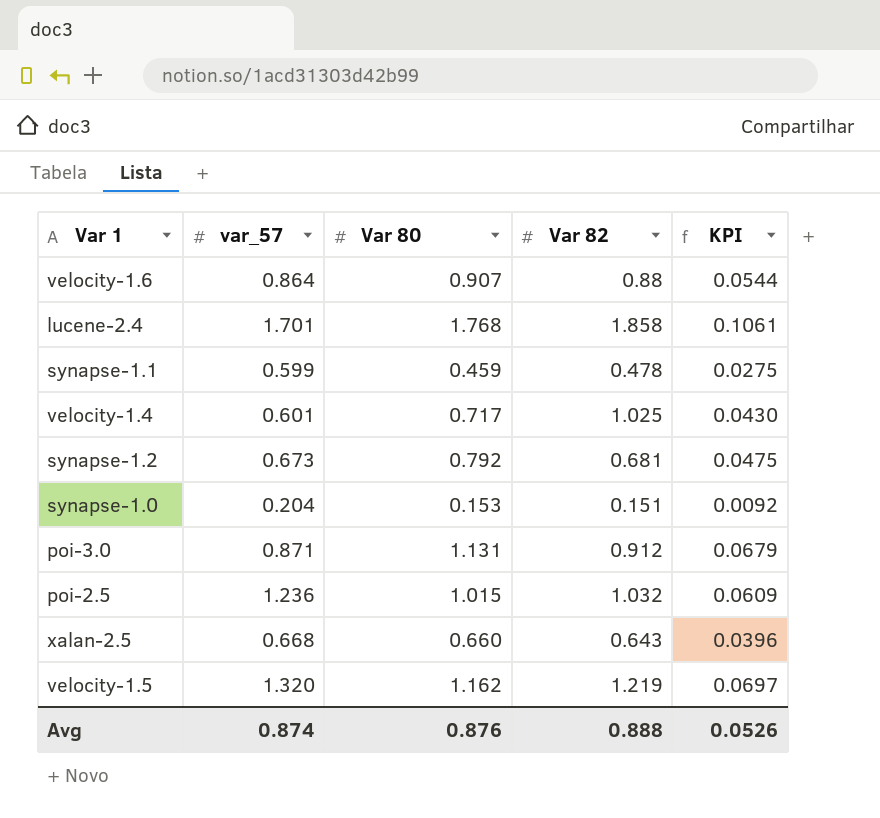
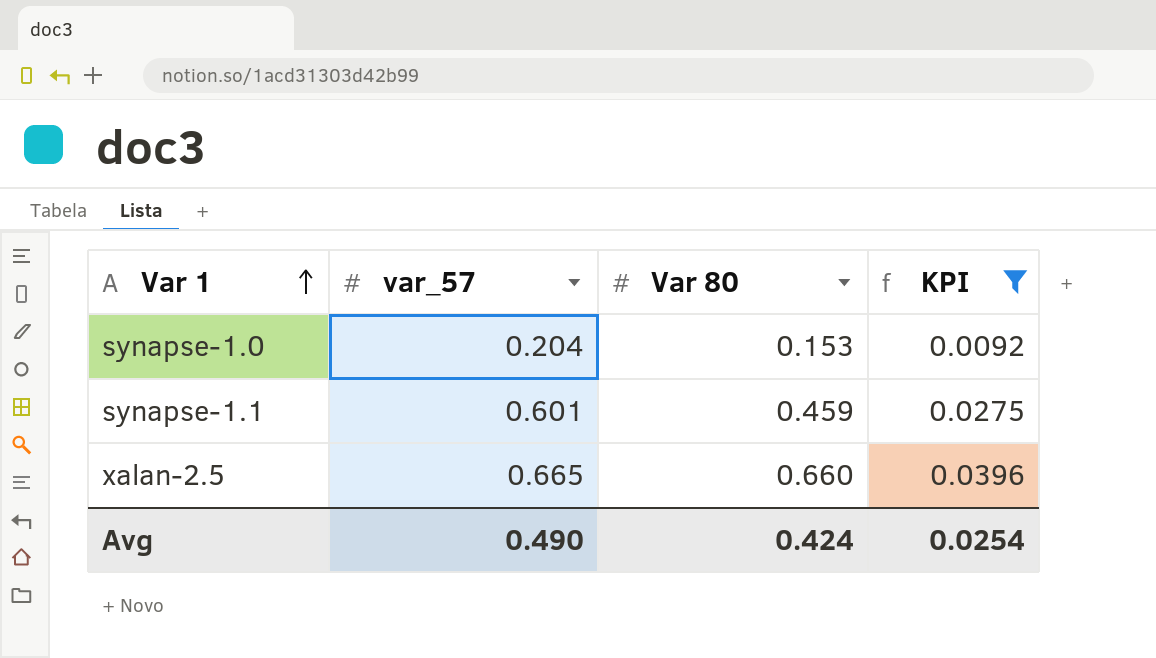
filter: none -> KPI <= 0.0396
row order: none -> Var 1 ascending
column Var 82 | position: 4 -> none
synapse-1.1 | var_57: 0.599 -> 0.601
xalan-2.5 | var_57: 0.668 -> 0.665
Avg | var_57: 0.874 -> 0.490
Avg | Var 80: 0.876 -> 0.424
Avg | KPI: 0.0526 -> 0.0254

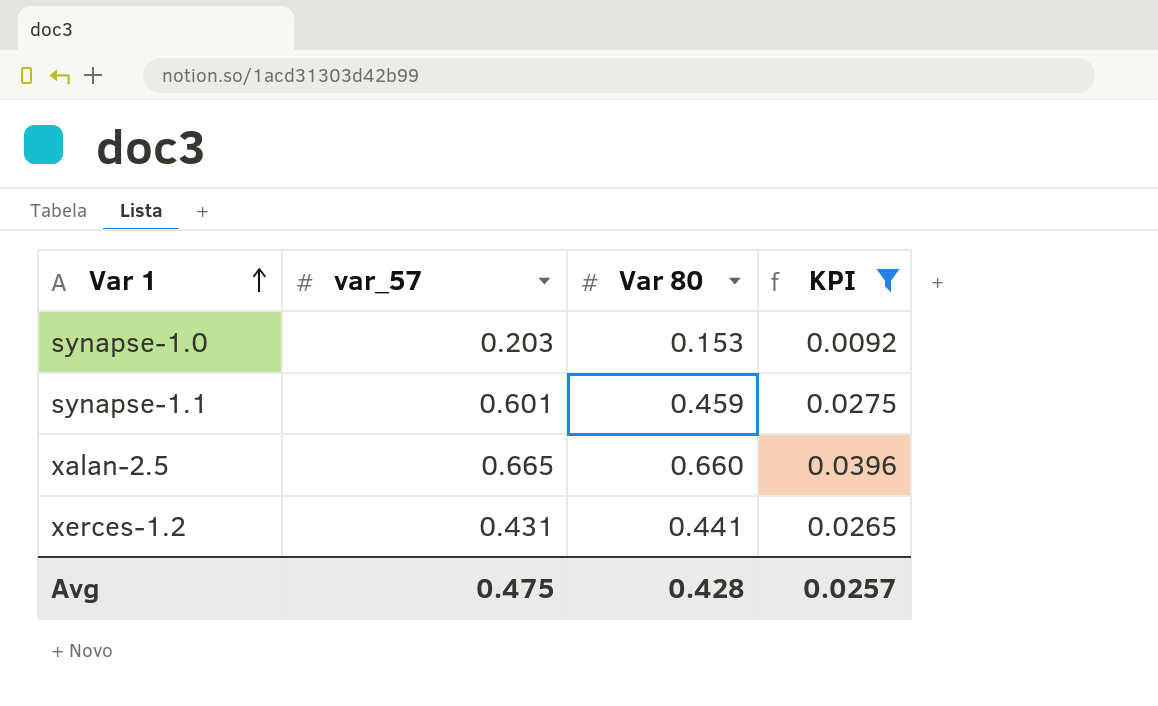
synapse-1.0 | var_57: 0.204 -> 0.203
row xerces-1.2: none -> 0.431 | 0.441 | 0.0265
Avg | var_57: 0.490 -> 0.475
Avg | Var 80: 0.424 -> 0.428
Avg | KPI: 0.0254 -> 0.0257

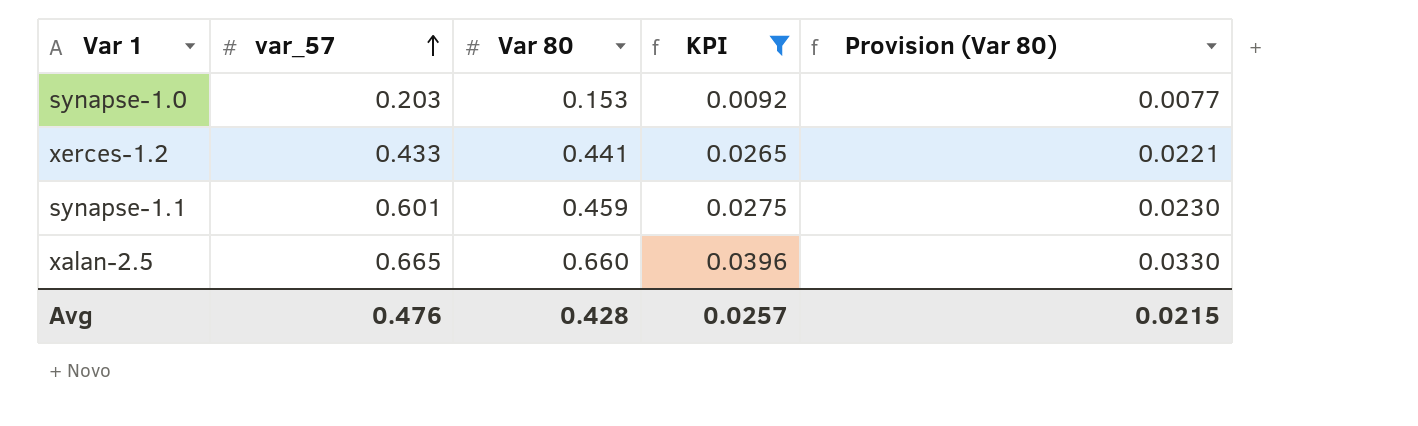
row order: Var 1 ascending -> var_57 ascending
column Provision (Var 80) | formula: none -> [Var 80] * 0.05
xerces-1.2 | var_57: 0.431 -> 0.433
Avg | var_57: 0.475 -> 0.476

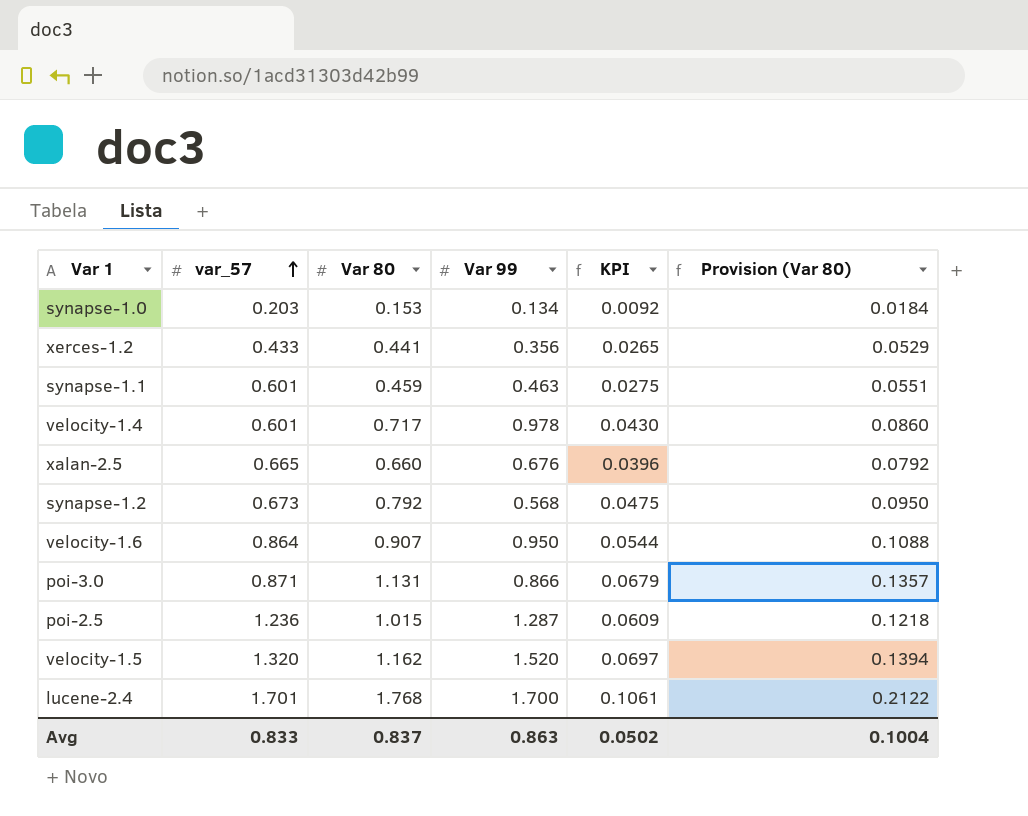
filter: KPI <= 0.0396 -> none
column Var 99 | position: none -> 4
column Provision (Var 80) | formula: [Var 80] * 0.05 -> [Var 80] * 0.12
Avg | var_57: 0.476 -> 0.833
Avg | Var 80: 0.428 -> 0.837
Avg | KPI: 0.0257 -> 0.0502
Avg | Provision (Var 80): 0.0215 -> 0.1004

